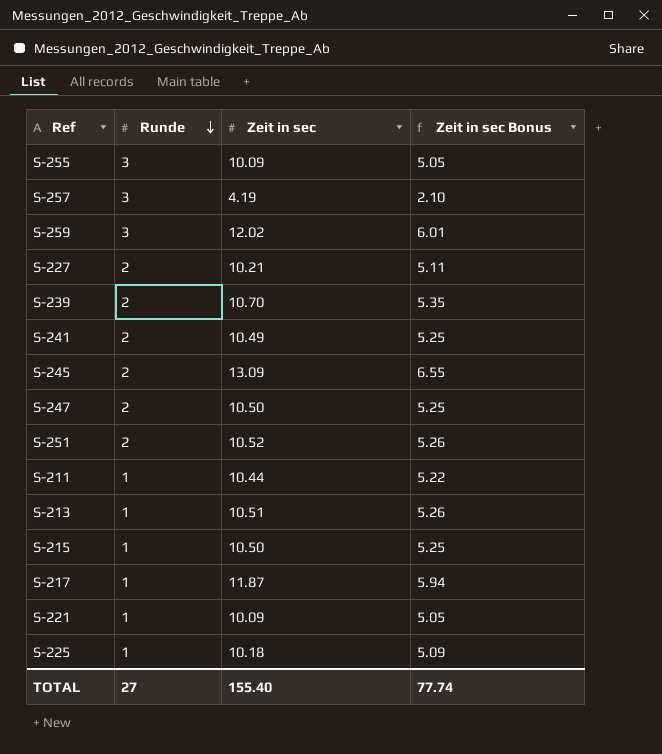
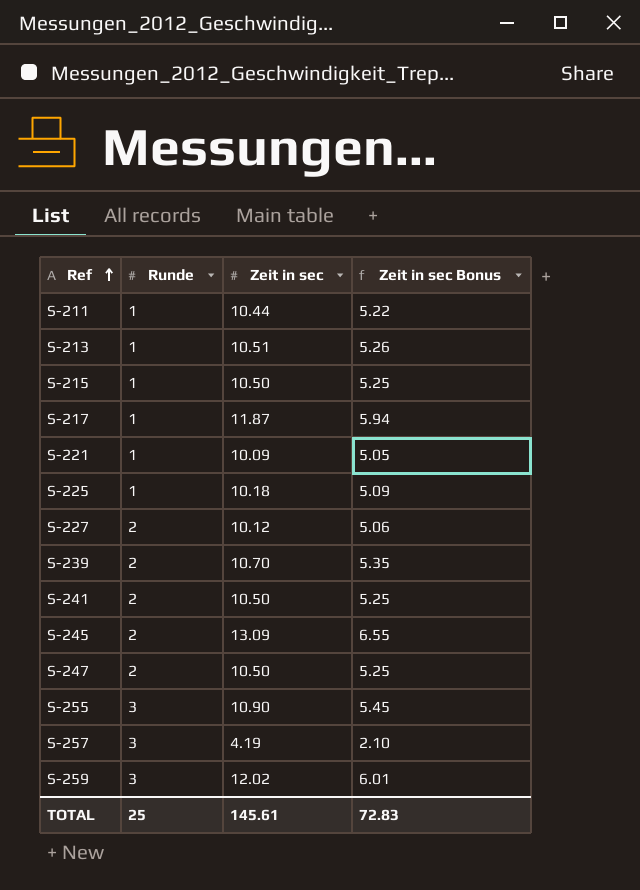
row order: Runde descending -> Ref ascending
row S-251: 2 | 10.52 | 5.26 -> none
S-227 | Zeit in sec: 10.21 -> 10.12
S-227 | Zeit in sec Bonus: 5.11 -> 5.06
S-241 | Zeit in sec: 10.49 -> 10.50
S-255 | Zeit in sec: 10.09 -> 10.90
S-255 | Zeit in sec Bonus: 5.05 -> 5.45
TOTAL | Runde: 27 -> 25
TOTAL | Zeit in sec: 155.40 -> 145.61
TOTAL | Zeit in sec Bonus: 77.74 -> 72.83

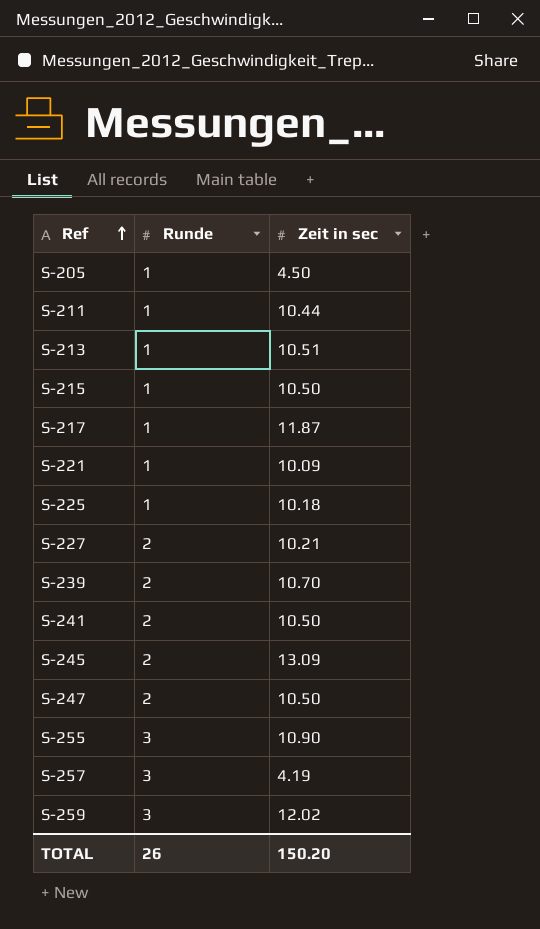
column Zeit in sec Bonus | formula: [Zeit in sec] * 0.5 -> none
row S-205: none -> 1 | 4.50
S-227 | Zeit in sec: 10.12 -> 10.21
TOTAL | Runde: 25 -> 26
TOTAL | Zeit in sec: 145.61 -> 150.20

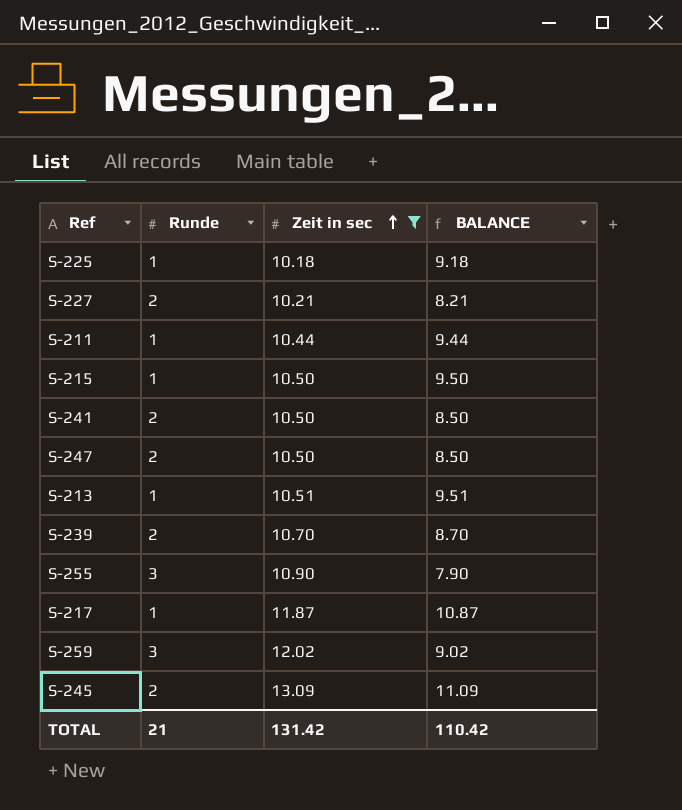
filter: none -> Zeit in sec >= 10.18
row order: Ref ascending -> Zeit in sec ascending
column BALANCE | formula: none -> [Zeit in sec] - [Runde]
TOTAL | Runde: 26 -> 21
TOTAL | Zeit in sec: 150.20 -> 131.42

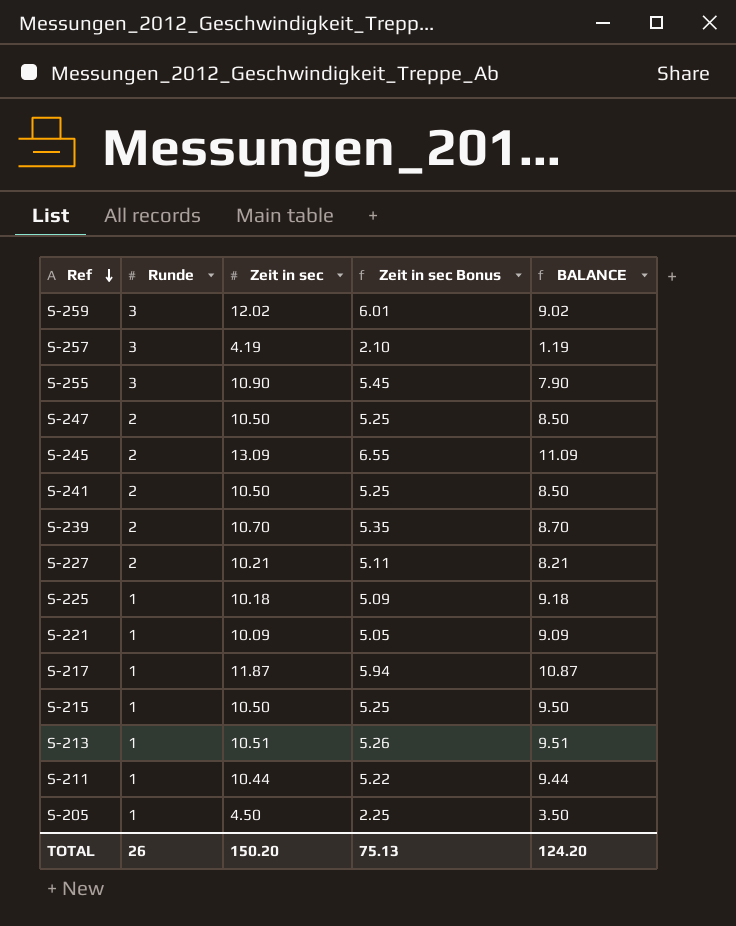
filter: Zeit in sec >= 10.18 -> none
row order: Zeit in sec ascending -> Ref descending
column Zeit in sec Bonus | formula: none -> [Zeit in sec] * 0.5
TOTAL | Runde: 21 -> 26
TOTAL | Zeit in sec: 131.42 -> 150.20
TOTAL | BALANCE: 110.42 -> 124.20

